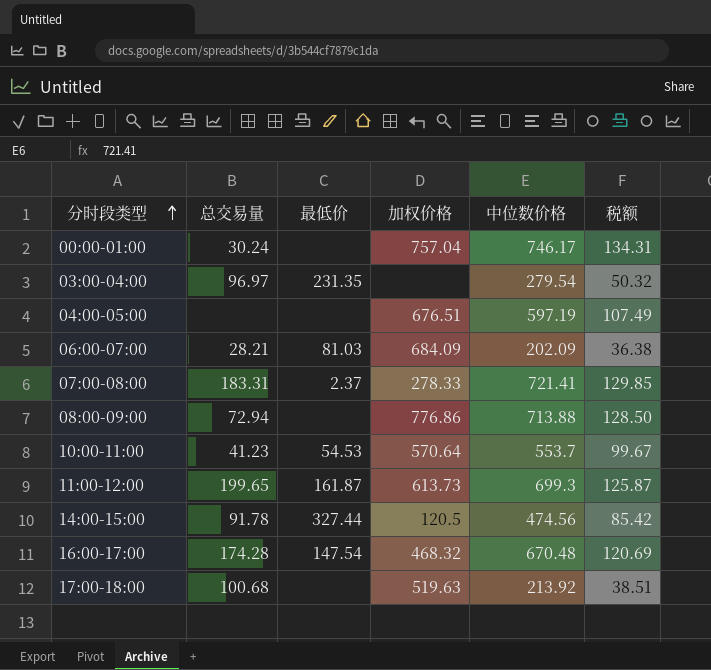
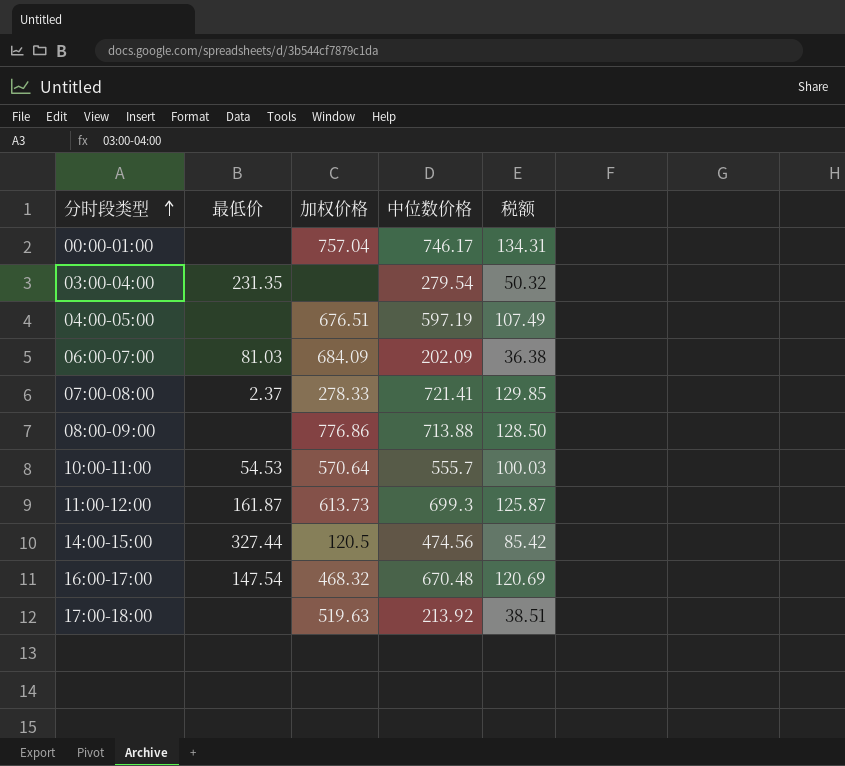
column 总交易量 | position: 2 -> none
10:00-11:00 | 中位数价格: 553.7 -> 555.7
10:00-11:00 | 税额: 99.67 -> 100.03

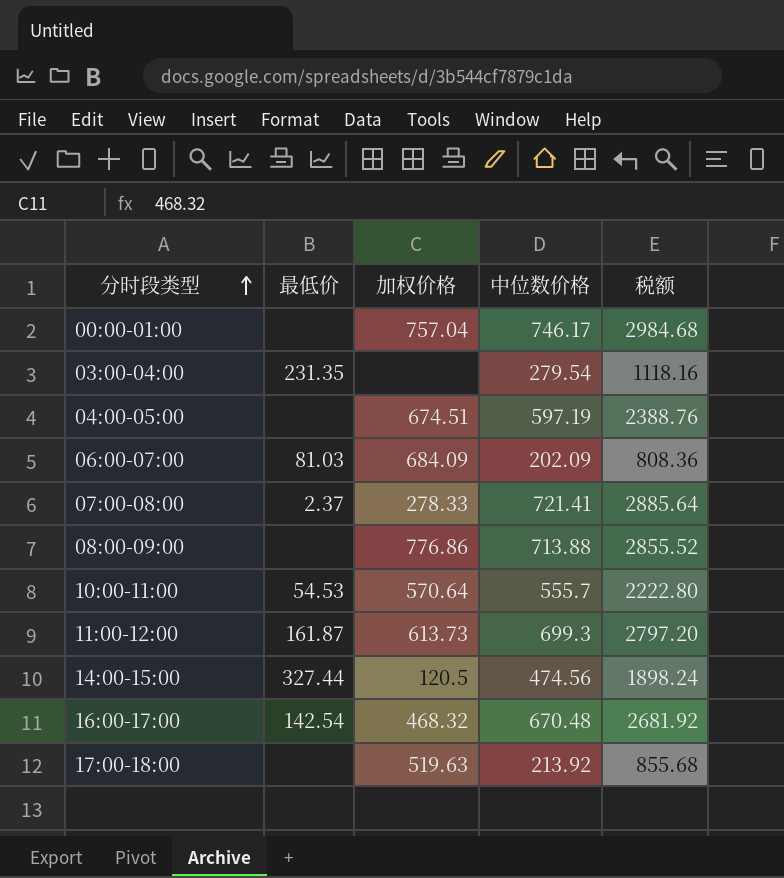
column 税额 | formula: [中位数价格] * 0.18 -> [中位数价格] * 4
04:00-05:00 | 加权价格: 676.51 -> 674.51
16:00-17:00 | 最低价: 147.54 -> 142.54

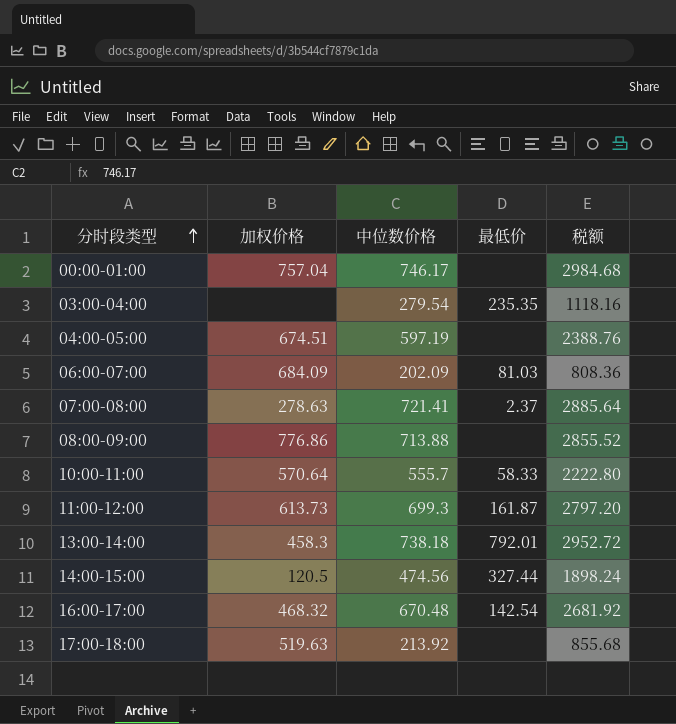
column 最低价 | position: 2 -> 4
03:00-04:00 | 最低价: 231.35 -> 235.35
07:00-08:00 | 加权价格: 278.33 -> 278.63
10:00-11:00 | 最低价: 54.53 -> 58.33
row 13:00-14:00: none -> 458.3 | 738.18 | 792.01 | 2952.72

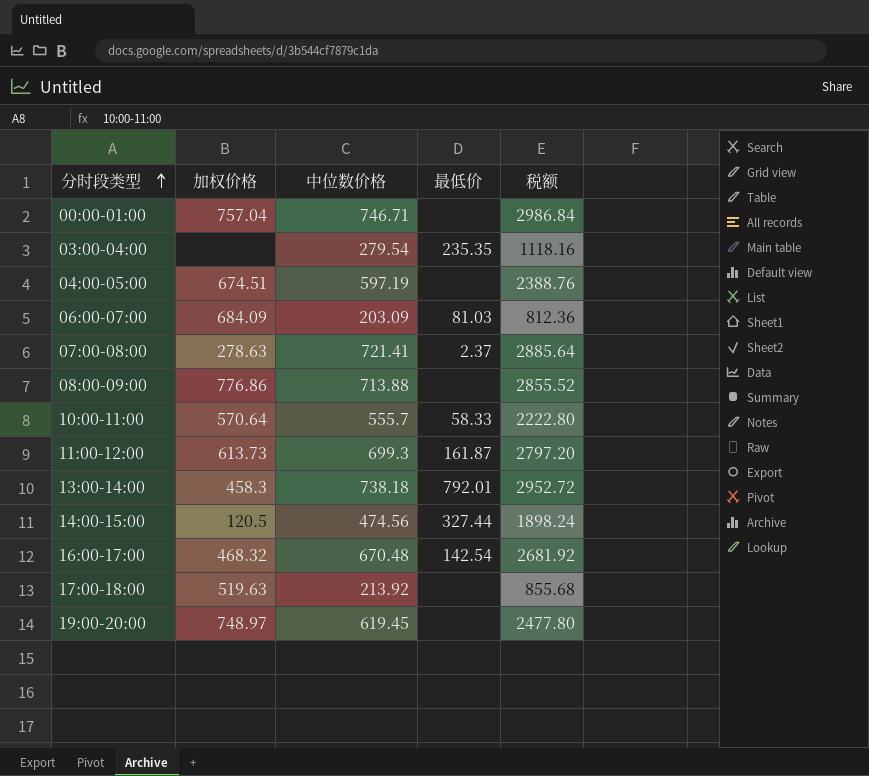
00:00-01:00 | 中位数价格: 746.17 -> 746.71
00:00-01:00 | 税额: 2984.68 -> 2986.84
06:00-07:00 | 中位数价格: 202.09 -> 203.09
06:00-07:00 | 税额: 808.36 -> 812.36
row 19:00-20:00: none -> 748.97 | 619.45 | none | 2477.80

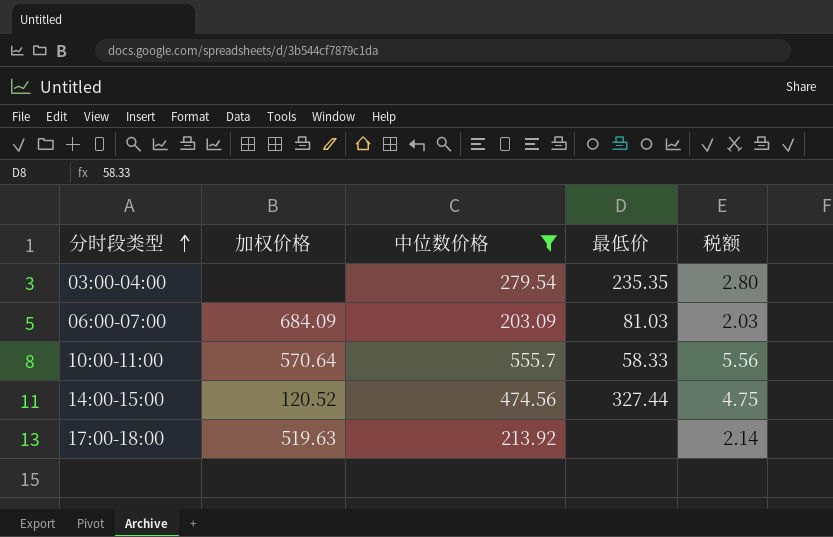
filter: none -> 中位数价格 <= 555.7
column 税额 | formula: [中位数价格] * 4 -> [中位数价格] * 0.01
14:00-15:00 | 加权价格: 120.5 -> 120.52

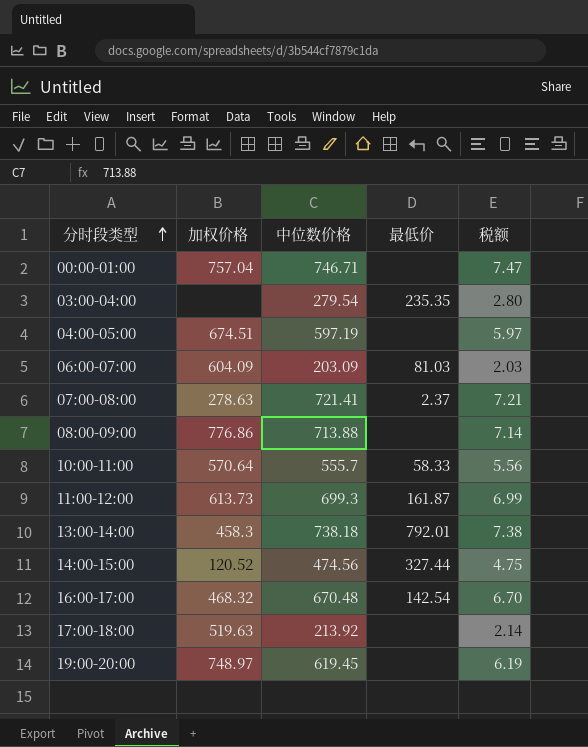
filter: 中位数价格 <= 555.7 -> none
06:00-07:00 | 加权价格: 684.09 -> 604.09

